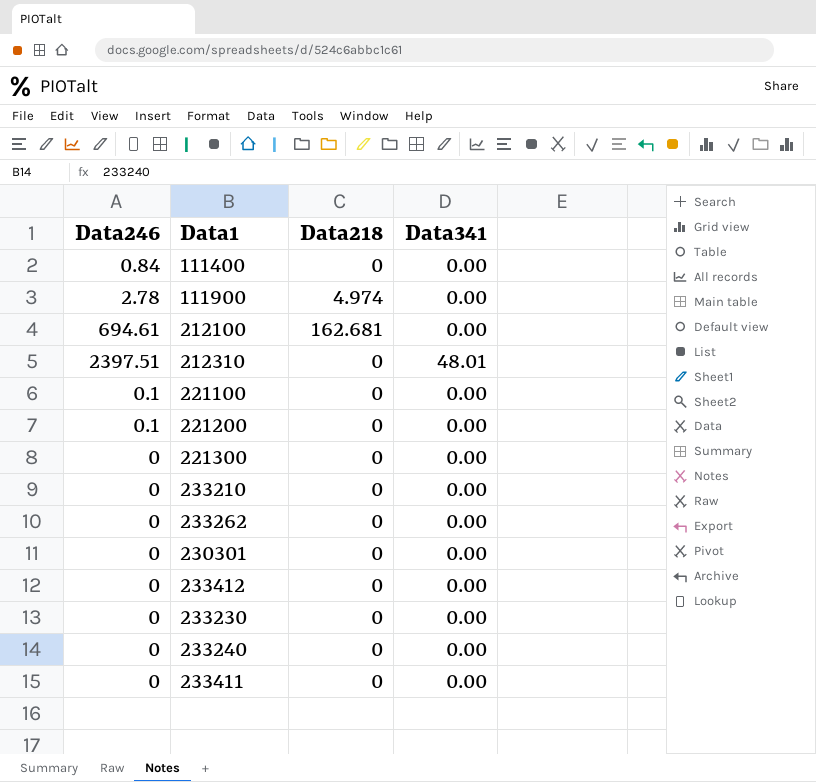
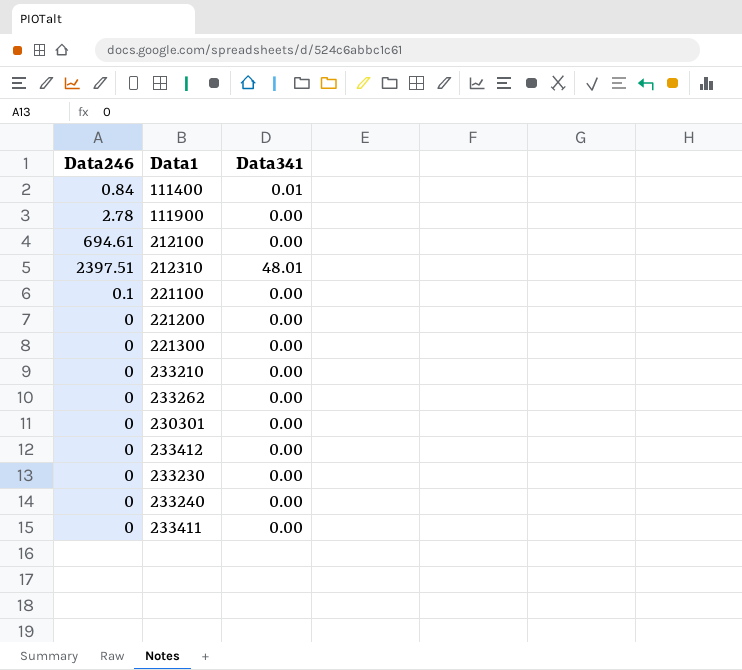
column Data218 | position: 3 -> none
111400 | Data341: 0.00 -> 0.01
221200 | Data246: 0.1 -> 0

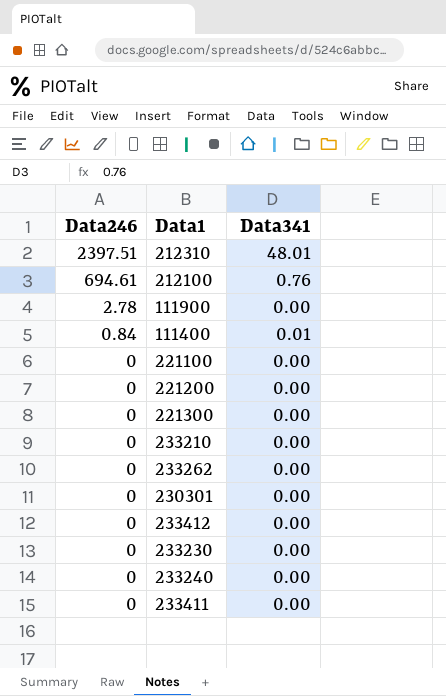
row order: none -> Data246 descending
212100 | Data341: 0.00 -> 0.76
221100 | Data246: 0.1 -> 0

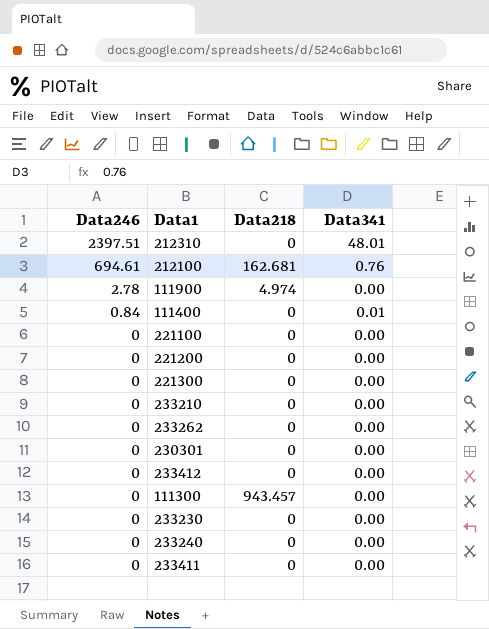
column Data218 | position: none -> 3
row 111300: none -> 0 | 943.457 | 0.00

